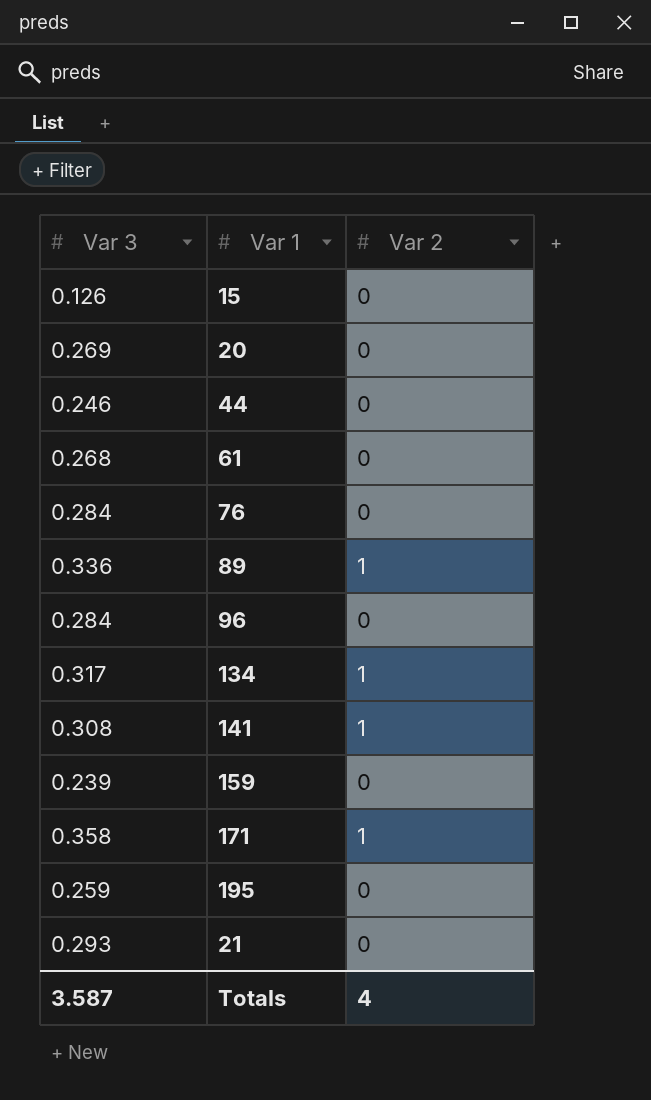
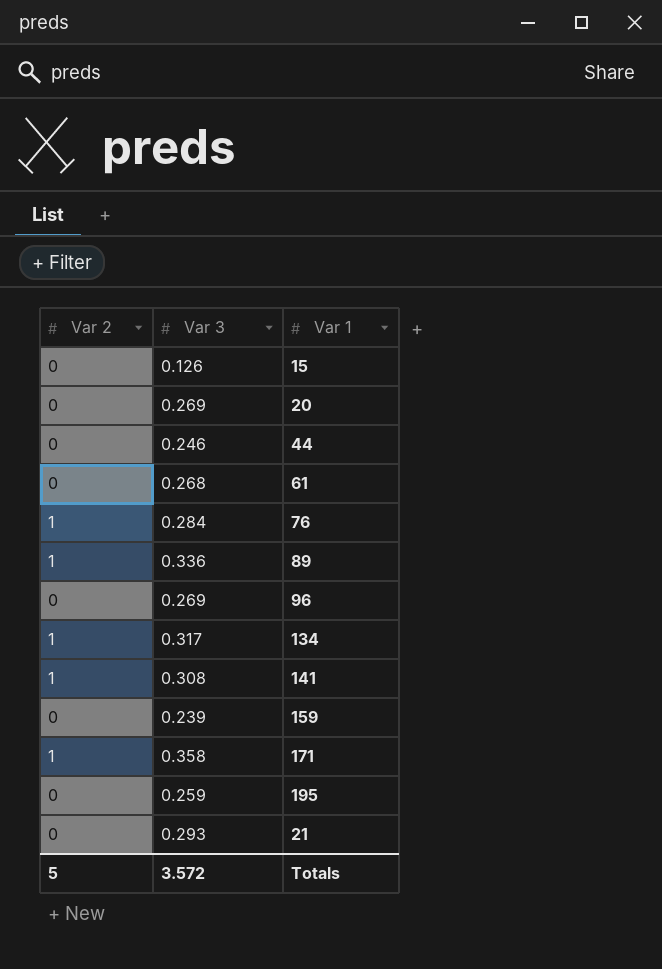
column Var 2 | position: 3 -> 1
76 | Var 2: 0 -> 1
96 | Var 3: 0.284 -> 0.269
Totals | Var 2: 4 -> 5
Totals | Var 3: 3.587 -> 3.572

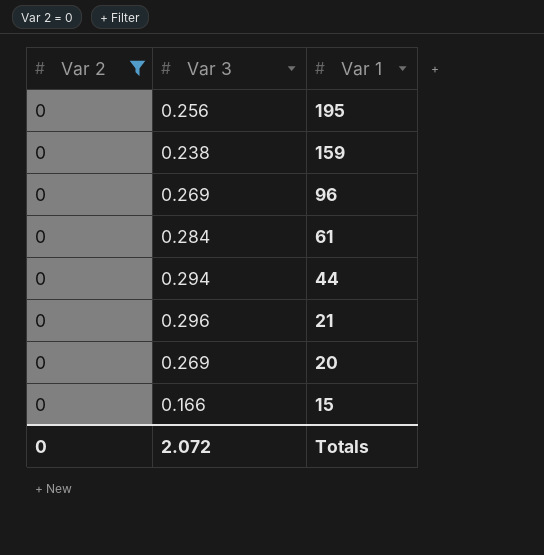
filter: none -> Var 2 = 0
row order: none -> Var 1 descending
195 | Var 3: 0.259 -> 0.256
159 | Var 3: 0.239 -> 0.238
61 | Var 3: 0.268 -> 0.284
44 | Var 3: 0.246 -> 0.294
21 | Var 3: 0.293 -> 0.296
15 | Var 3: 0.126 -> 0.166
Totals | Var 2: 5 -> 0
Totals | Var 3: 3.572 -> 2.072

